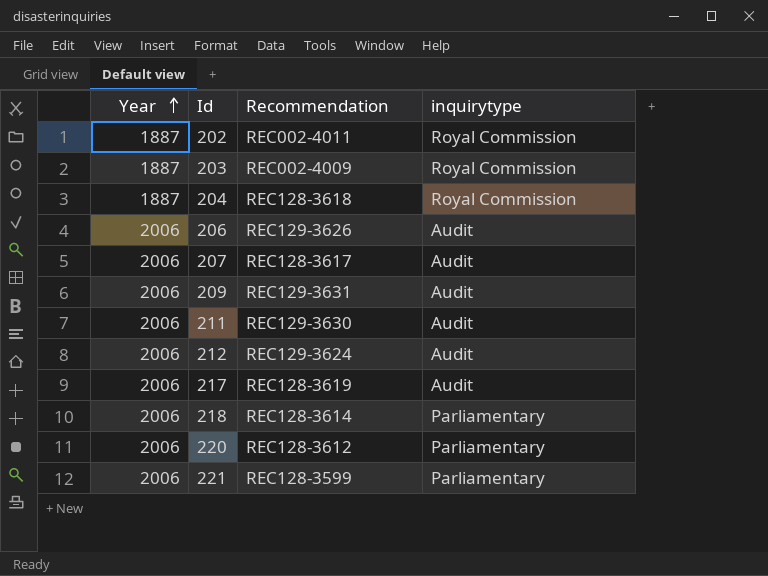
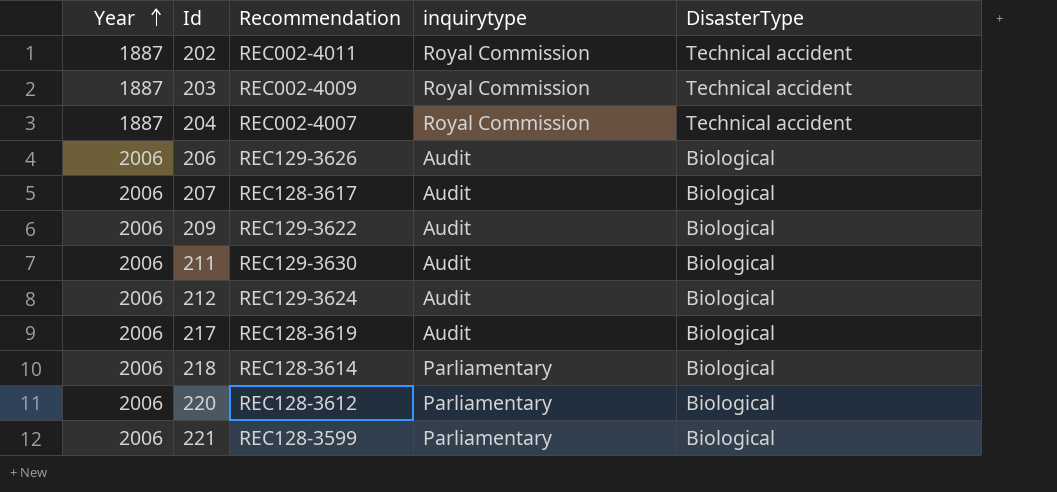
column DisasterType | position: none -> 5
204 | Recommendation: REC128-3618 -> REC002-4007
209 | Recommendation: REC129-3631 -> REC129-3622

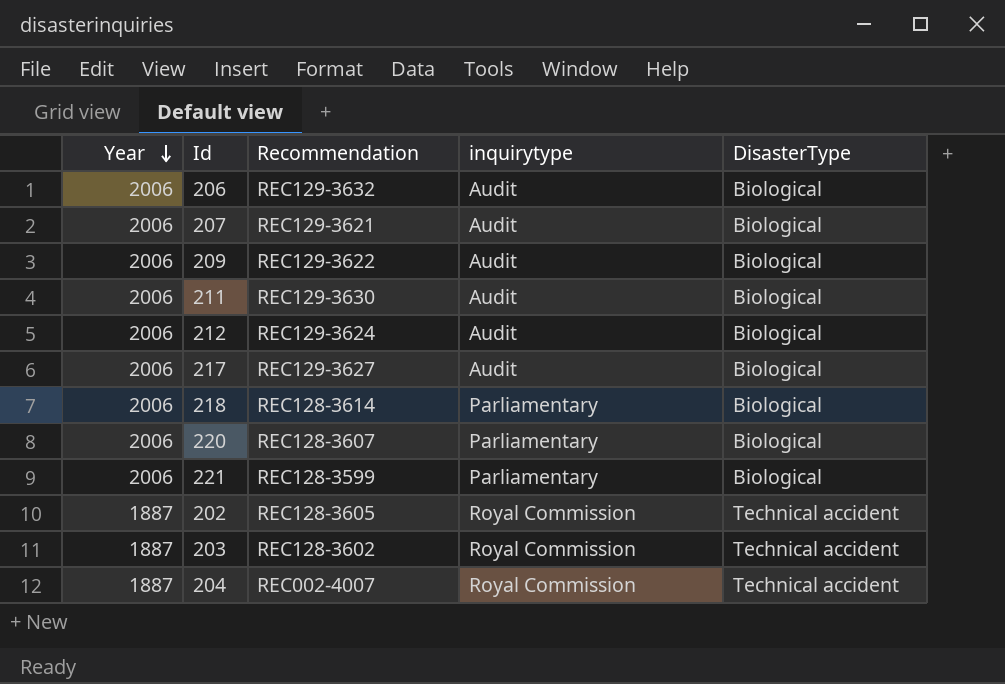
row order: Year ascending -> Year descending
206 | Recommendation: REC129-3626 -> REC129-3632
207 | Recommendation: REC128-3617 -> REC129-3621
217 | Recommendation: REC128-3619 -> REC129-3627
220 | Recommendation: REC128-3612 -> REC128-3607
202 | Recommendation: REC002-4011 -> REC128-3605
203 | Recommendation: REC002-4009 -> REC128-3602

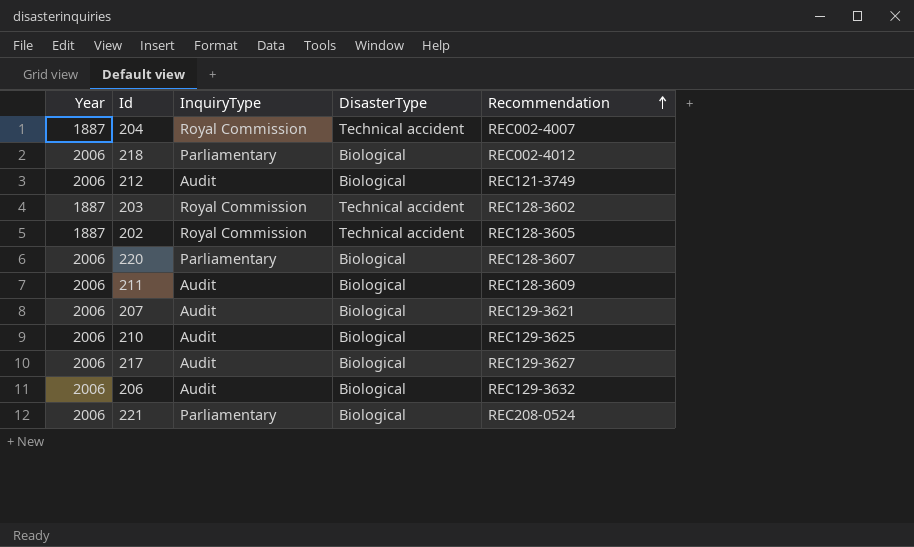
row order: Year descending -> Recommendation ascending
column name: inquirytype -> InquiryType
column Recommendation | position: 3 -> 5
row 209: 2006 | REC129-3622 | Audit | Biological -> none
218 | Recommendation: REC128-3614 -> REC002-4012
212 | Recommendation: REC129-3624 -> REC121-3749
211 | Recommendation: REC129-3630 -> REC128-3609
row 210: none -> 2006 | Audit | Biological | REC129-3625
221 | Recommendation: REC128-3599 -> REC208-0524

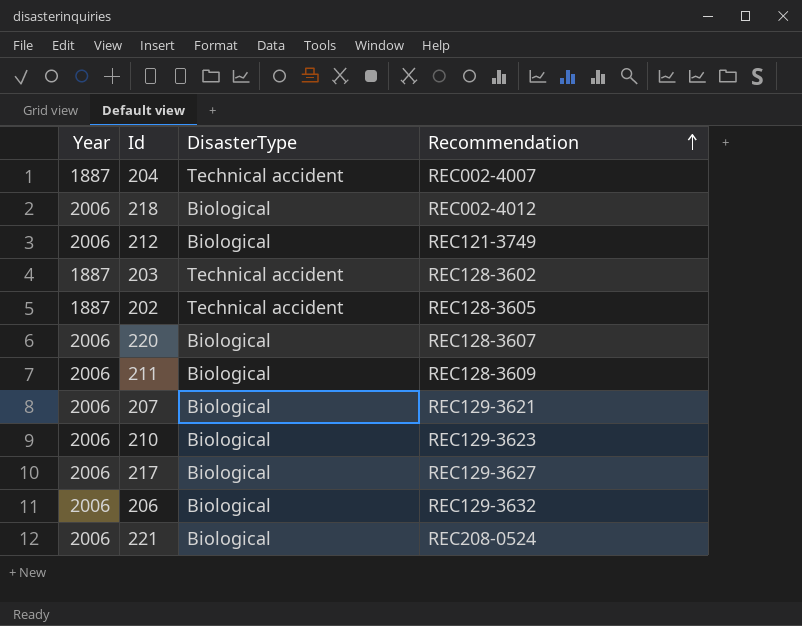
column InquiryType | position: 3 -> none
210 | Recommendation: REC129-3625 -> REC129-3623

